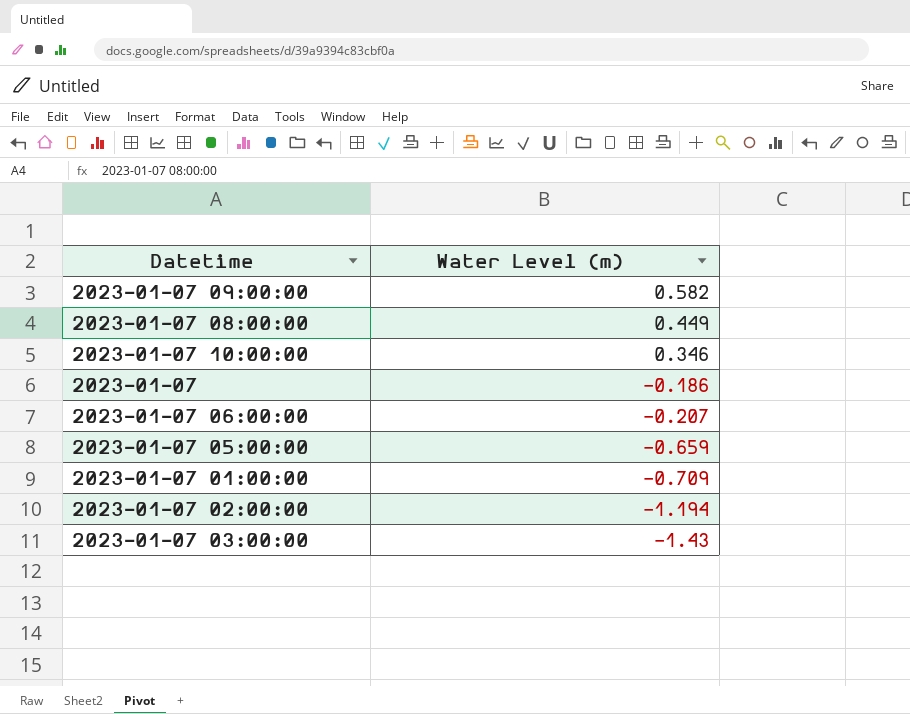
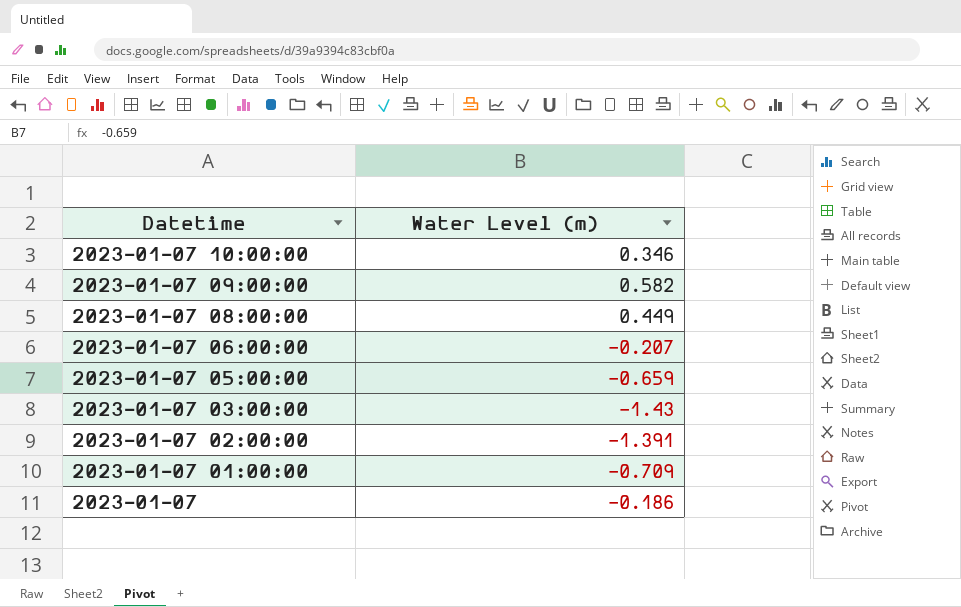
row order: Water Level (m) descending -> Datetime descending
2023-01-07 02:00:00 | Water Level (m): -1.194 -> -1.391

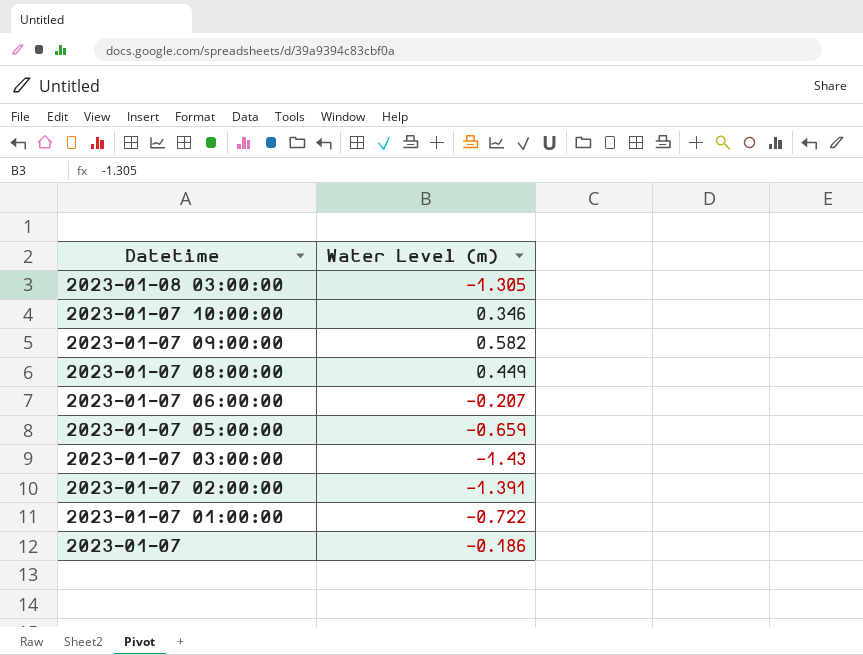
row 2023-01-08 03:00:00: none -> -1.305
2023-01-07 01:00:00 | Water Level (m): -0.709 -> -0.722

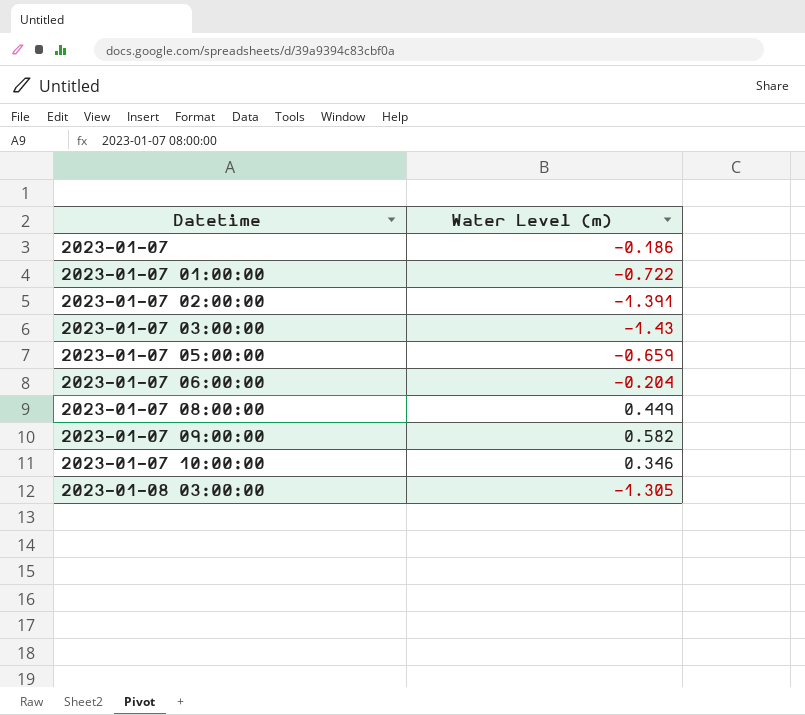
row order: Datetime descending -> Datetime ascending
2023-01-07 06:00:00 | Water Level (m): -0.207 -> -0.204

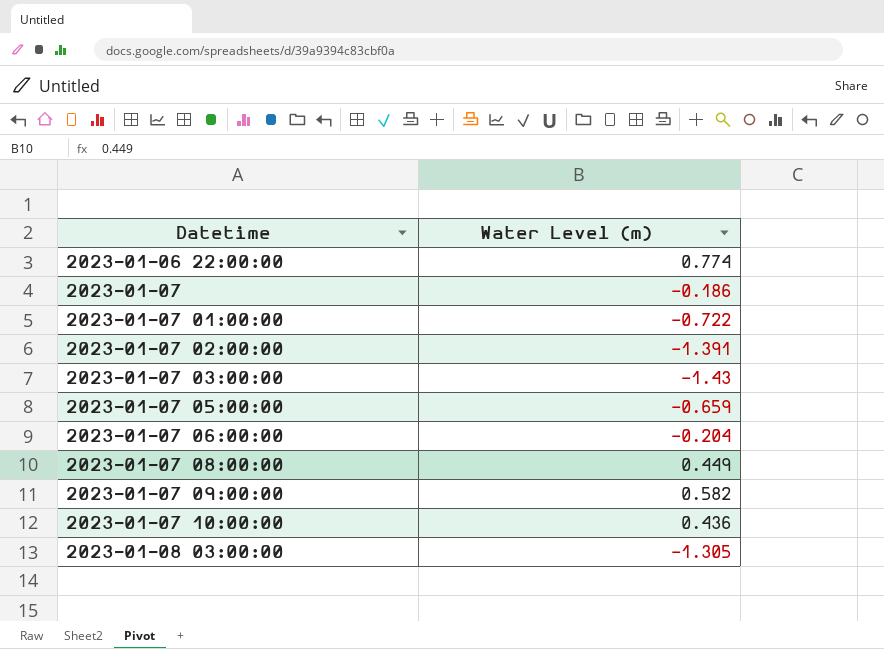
row 2023-01-06 22:00:00: none -> 0.774
2023-01-07 10:00:00 | Water Level (m): 0.346 -> 0.436

